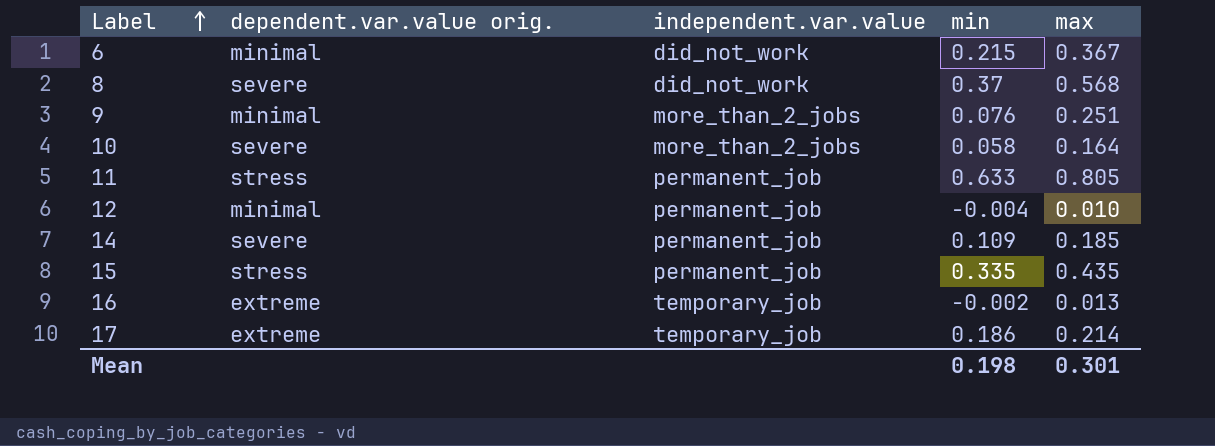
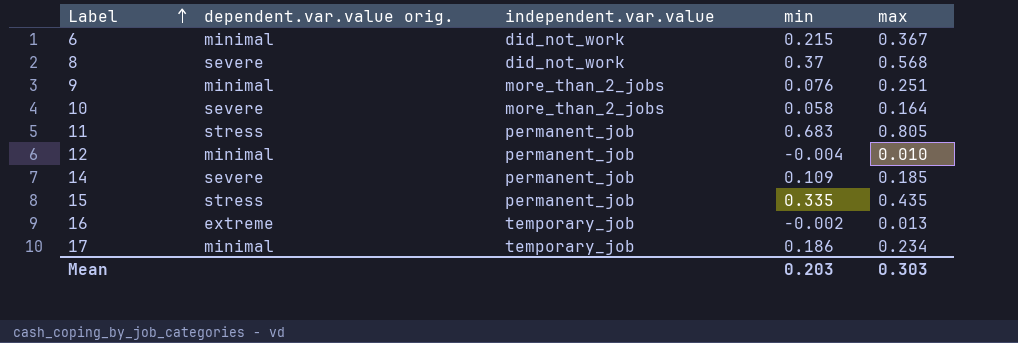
11 | min: 0.633 -> 0.683
17 | dependent.var.value orig.: extreme -> minimal
17 | max: 0.214 -> 0.234
Mean | min: 0.198 -> 0.203
Mean | max: 0.301 -> 0.303

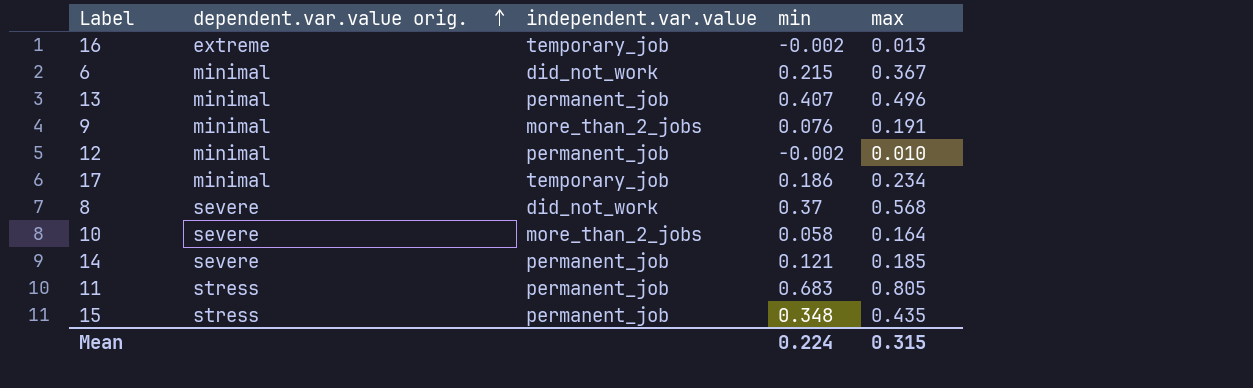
row order: Label ascending -> dependent.var.value orig. ascending
row 13: none -> minimal | permanent_job | 0.407 | 0.496
9 | max: 0.251 -> 0.191
12 | min: -0.004 -> -0.002
14 | min: 0.109 -> 0.121
15 | min: 0.335 -> 0.348
Mean | min: 0.203 -> 0.224
Mean | max: 0.303 -> 0.315

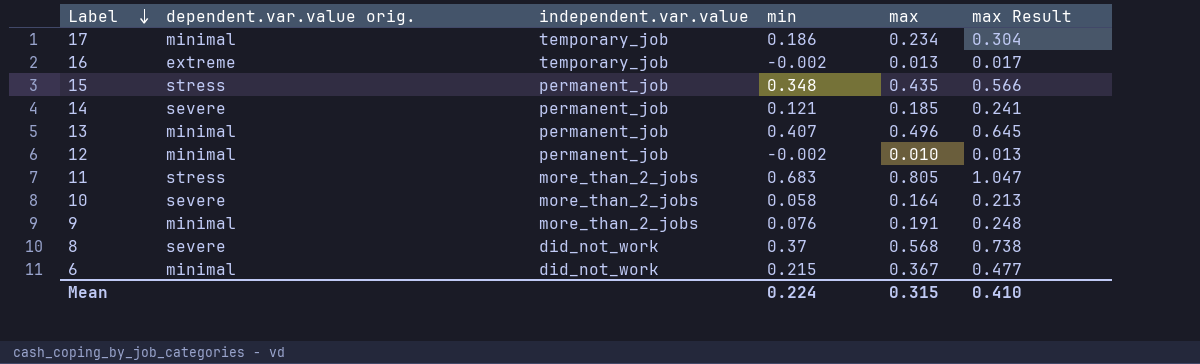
row order: dependent.var.value orig. ascending -> Label descending
column max Result | formula: none -> [max] * 1.3
11 | independent.var.value: permanent_job -> more_than_2_jobs

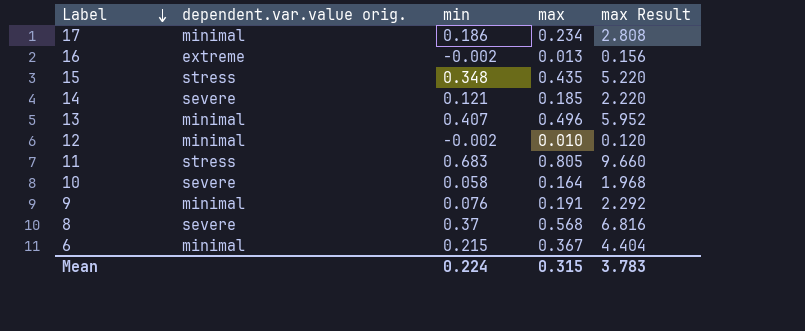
column independent.var.value | position: 3 -> none
column max Result | formula: [max] * 1.3 -> [max] * 12
Mean | max Result: 0.410 -> 3.783

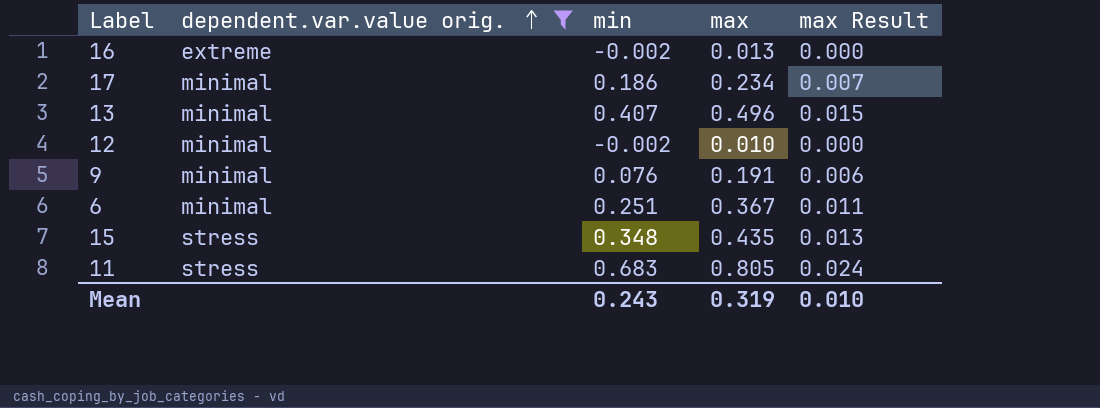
filter: none -> dependent.var.value orig. != severe
row order: Label descending -> dependent.var.value orig. ascending
column max Result | formula: [max] * 12 -> [max] * 0.03
6 | min: 0.215 -> 0.251
Mean | min: 0.224 -> 0.243
Mean | max: 0.315 -> 0.319
Mean | max Result: 3.783 -> 0.010

